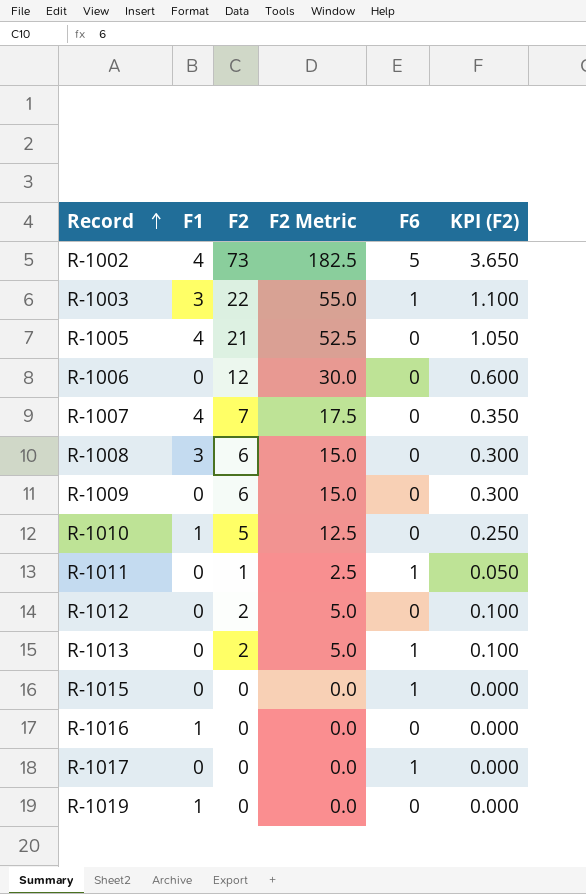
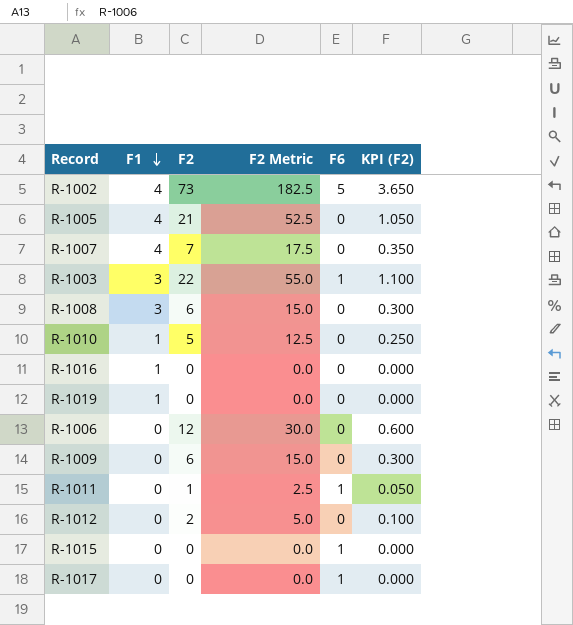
row order: Record ascending -> F1 descending
row R-1013: 0 | 2 | 5.0 | 1 | 0.100 -> none

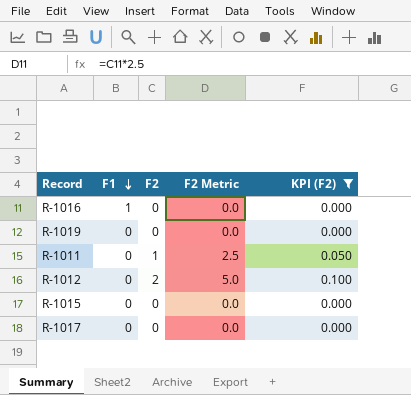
filter: none -> KPI (F2) <= 0.100
column F6 | position: 5 -> none
R-1019 | F1: 1 -> 0

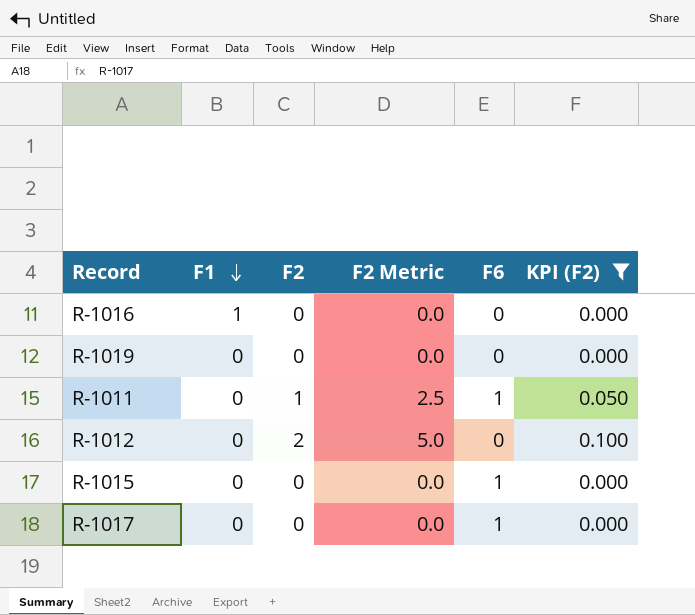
column F6 | position: none -> 5

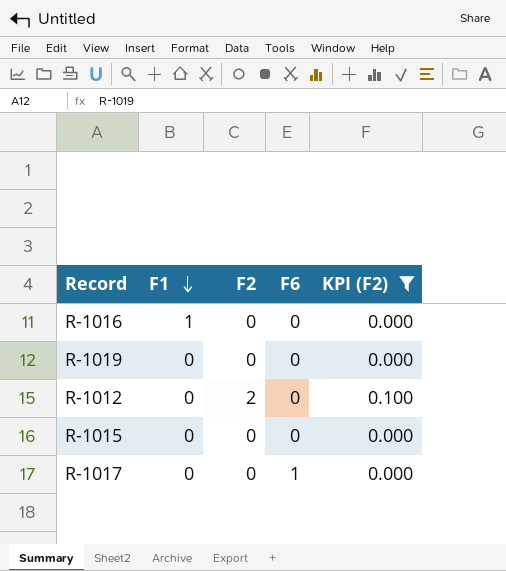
column F2 Metric | formula: [F2] * 2.5 -> none
row R-1011: 0 | 1 | 2.5 | 1 | 0.050 -> none
R-1015 | F6: 1 -> 0

